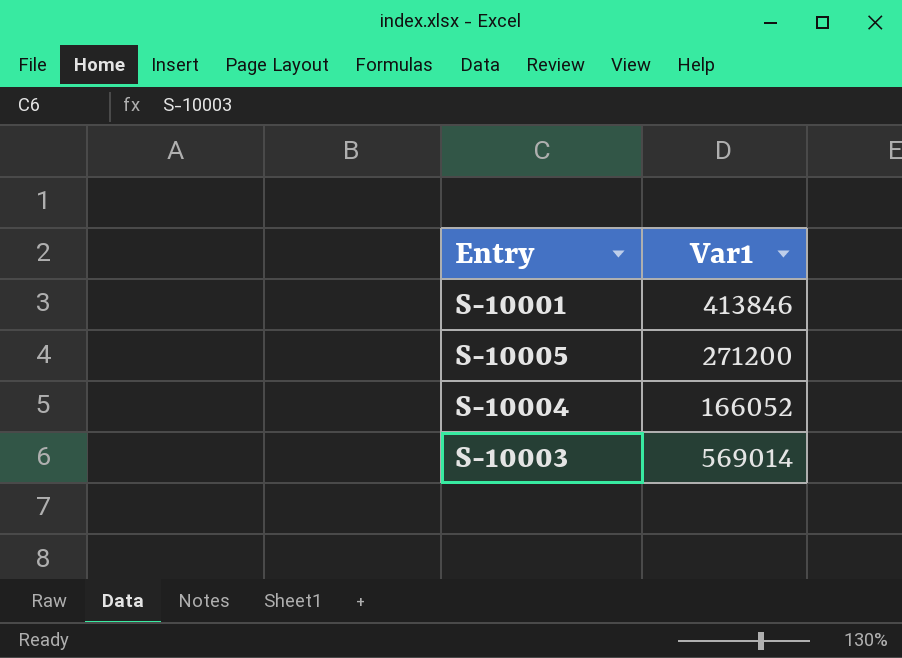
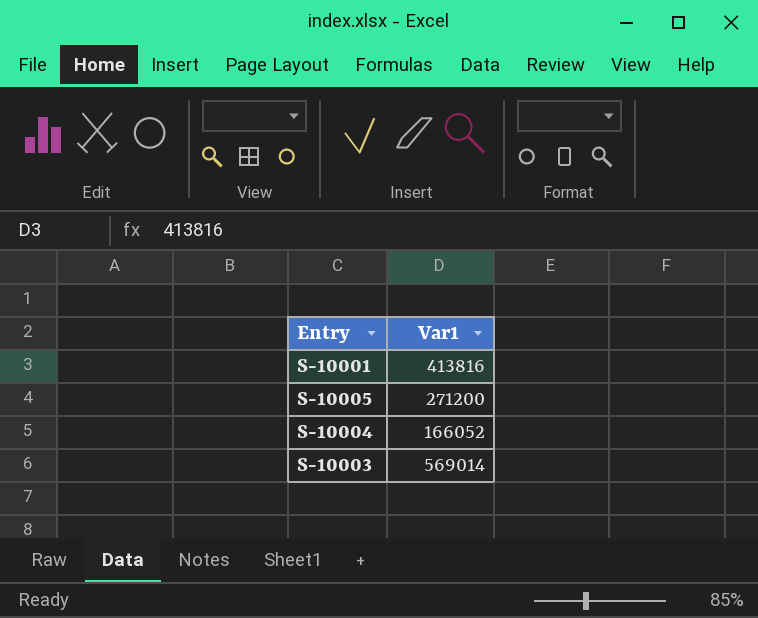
S-10001 | Var1: 413846 -> 413816

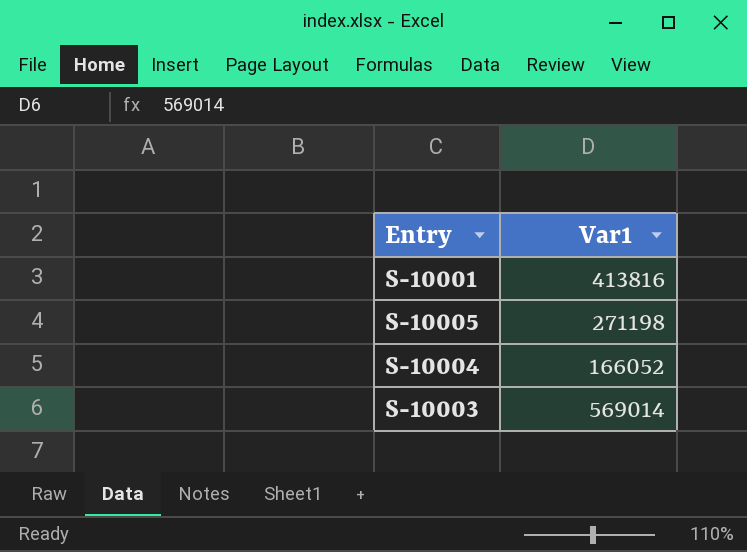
S-10005 | Var1: 271200 -> 271198

